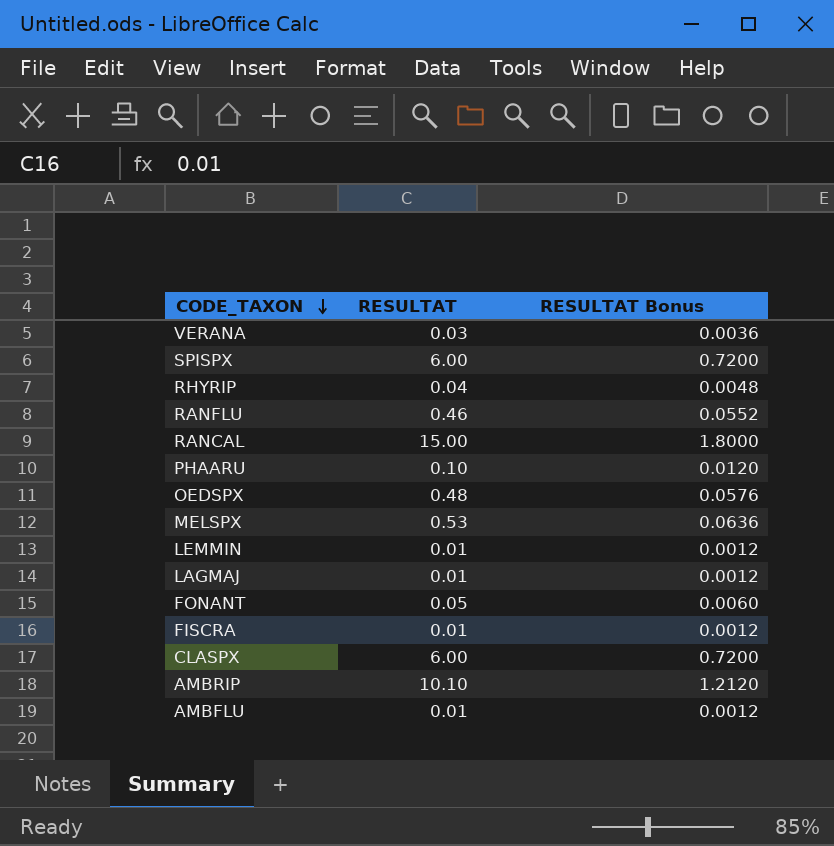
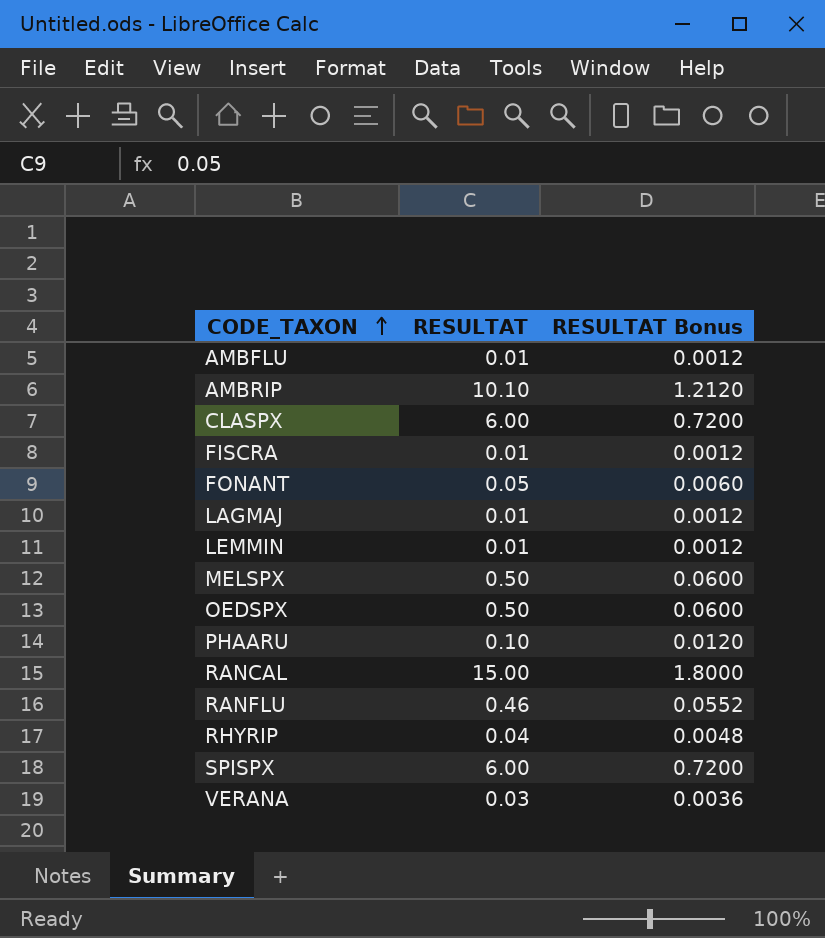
row order: CODE_TAXON descending -> CODE_TAXON ascending
MELSPX | RESULTAT: 0.53 -> 0.50
MELSPX | RESULTAT Bonus: 0.0636 -> 0.0600
OEDSPX | RESULTAT: 0.48 -> 0.50
OEDSPX | RESULTAT Bonus: 0.0576 -> 0.0600

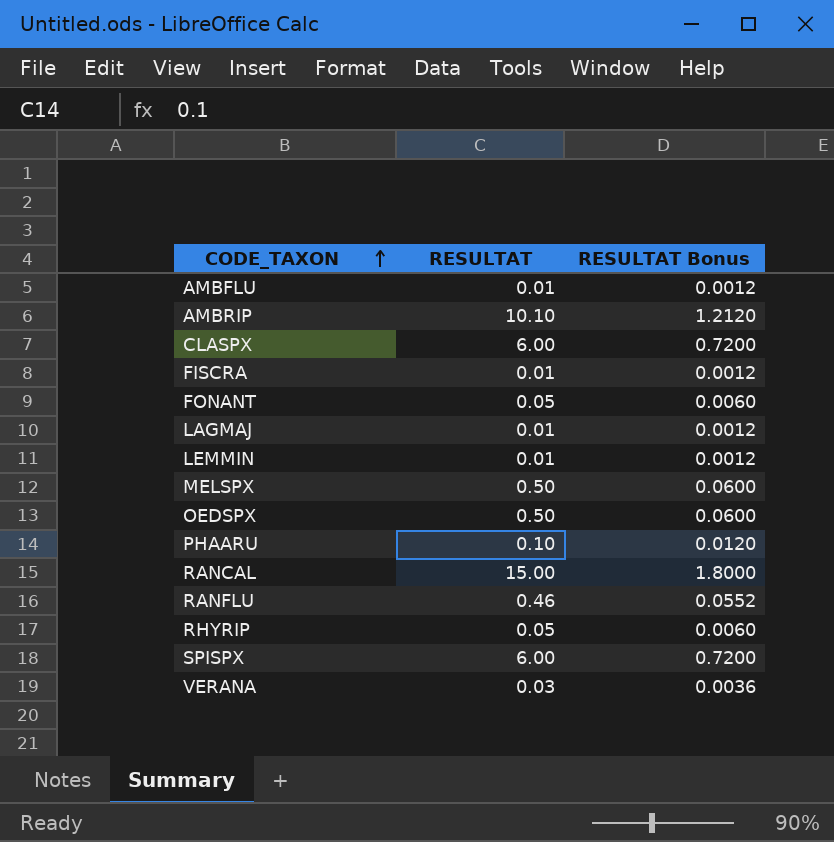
RHYRIP | RESULTAT: 0.04 -> 0.05
RHYRIP | RESULTAT Bonus: 0.0048 -> 0.0060

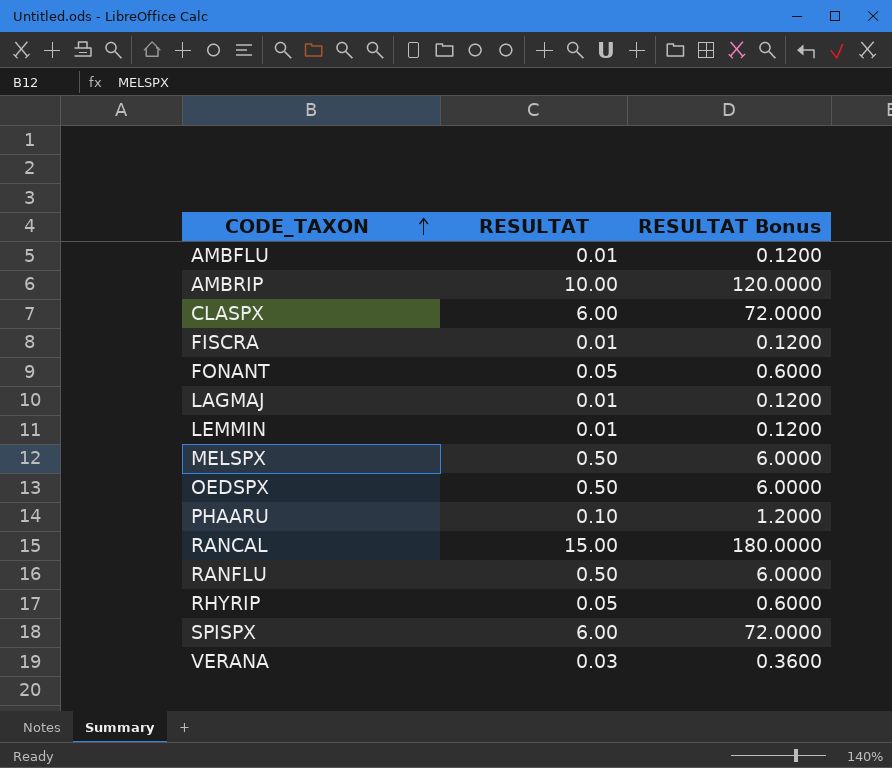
column RESULTAT Bonus | formula: [RESULTAT] * 0.12 -> [RESULTAT] * 12
AMBRIP | RESULTAT: 10.10 -> 10.00
RANFLU | RESULTAT: 0.46 -> 0.50

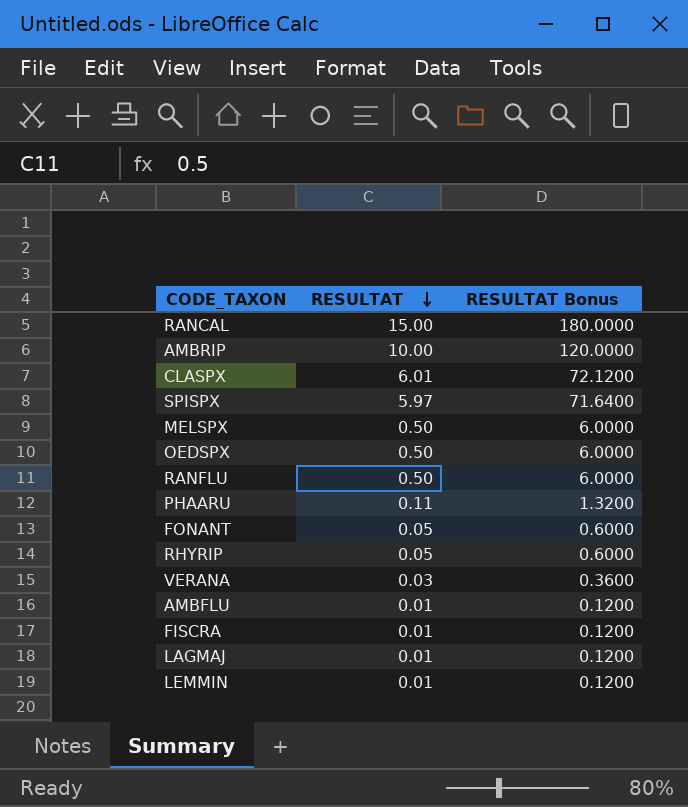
row order: CODE_TAXON ascending -> RESULTAT descending
CLASPX | RESULTAT: 6.00 -> 6.01
CLASPX | RESULTAT Bonus: 72.0000 -> 72.1200
SPISPX | RESULTAT: 6.00 -> 5.97
SPISPX | RESULTAT Bonus: 72.0000 -> 71.6400
PHAARU | RESULTAT: 0.10 -> 0.11
PHAARU | RESULTAT Bonus: 1.2000 -> 1.3200

